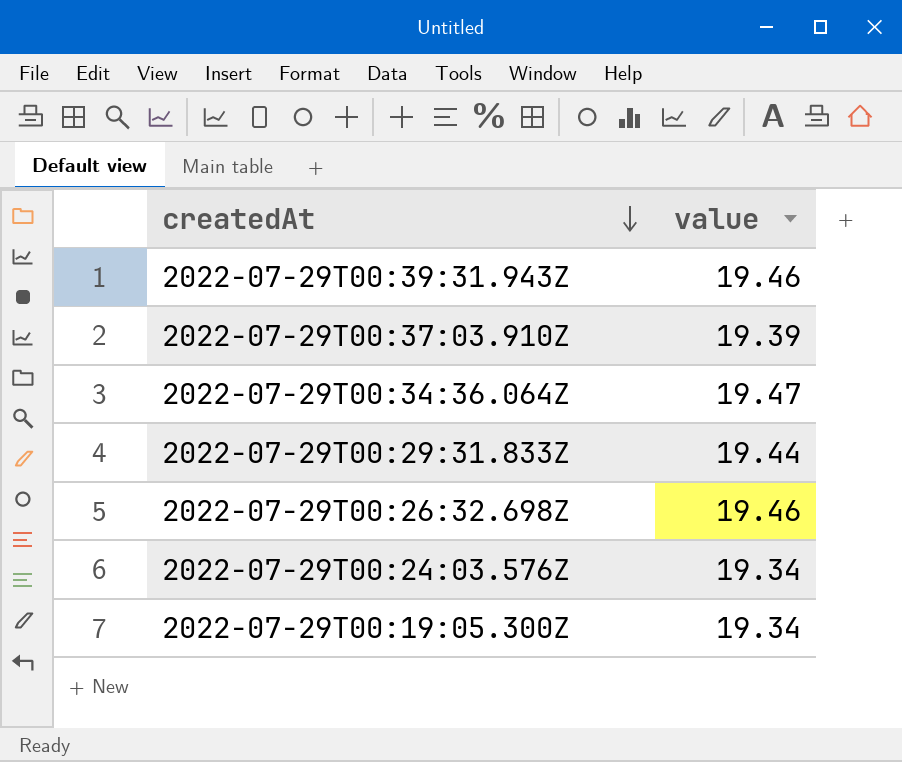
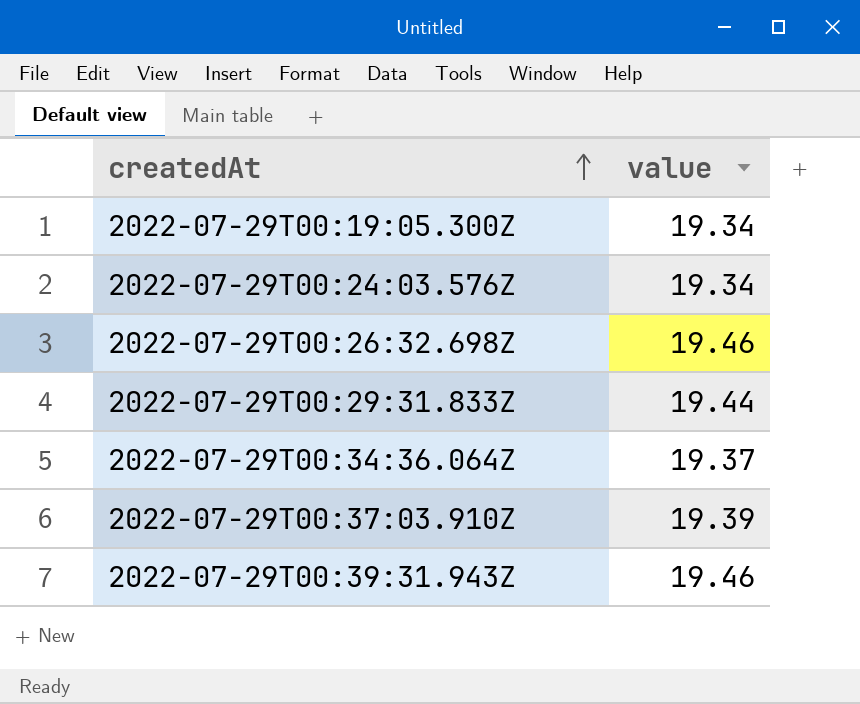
row order: createdAt descending -> createdAt ascending
2022-07-29T00:34:36.064Z | value: 19.47 -> 19.37

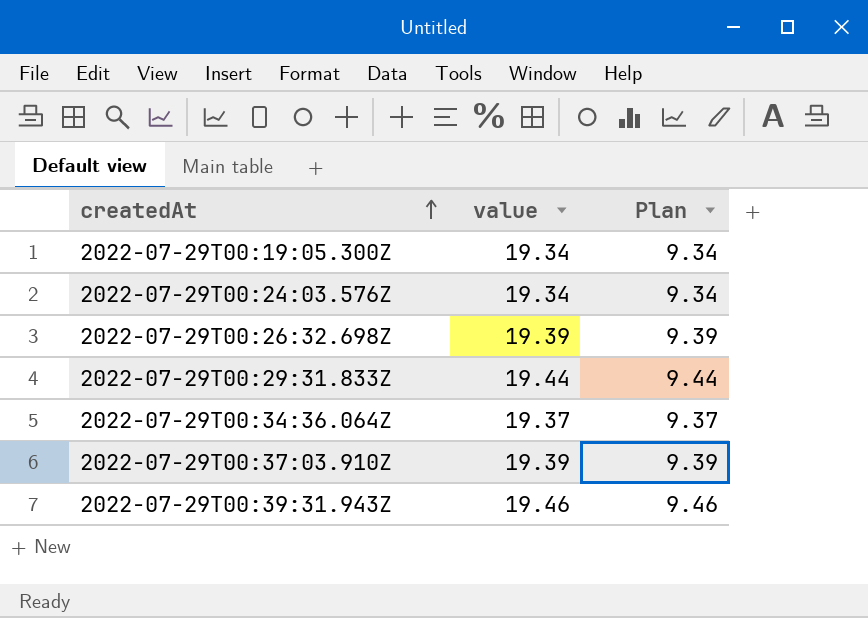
column Plan | formula: none -> [value] - 10
2022-07-29T00:26:32.698Z | value: 19.46 -> 19.39

